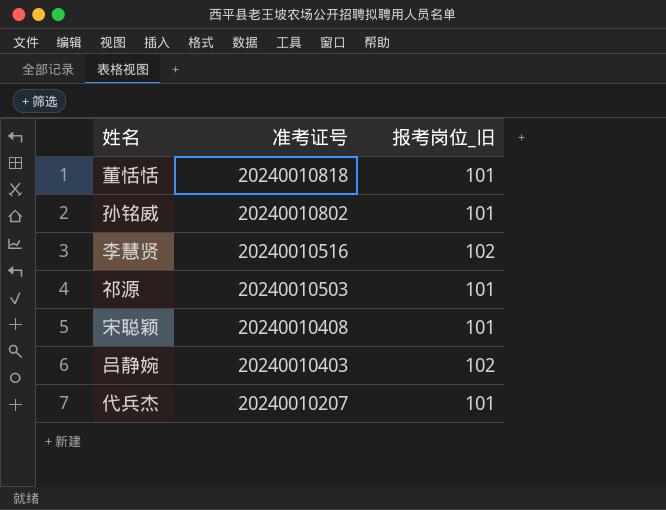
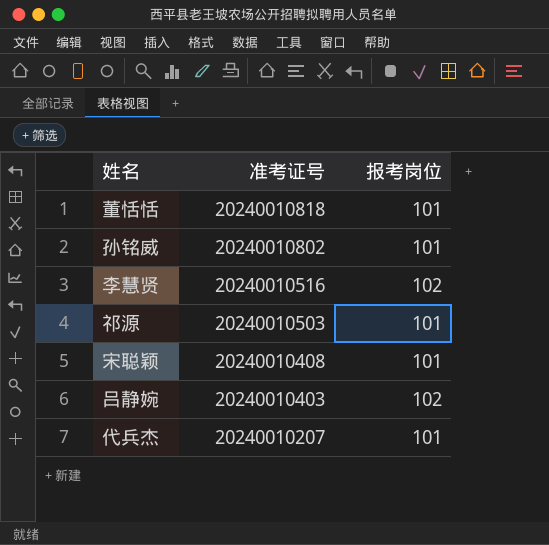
column name: 报考岗位_旧 -> 报考岗位

